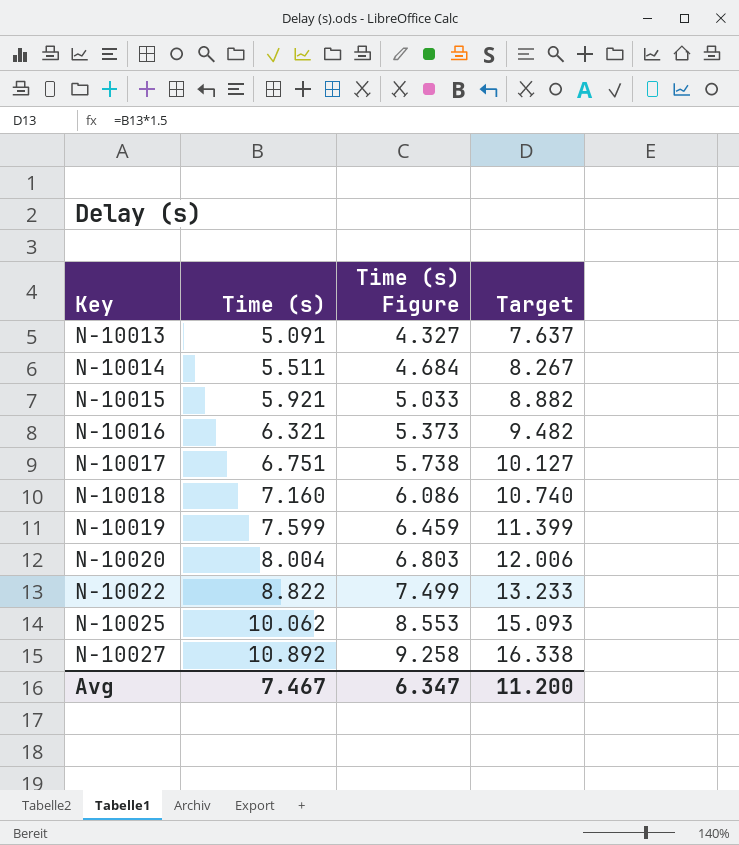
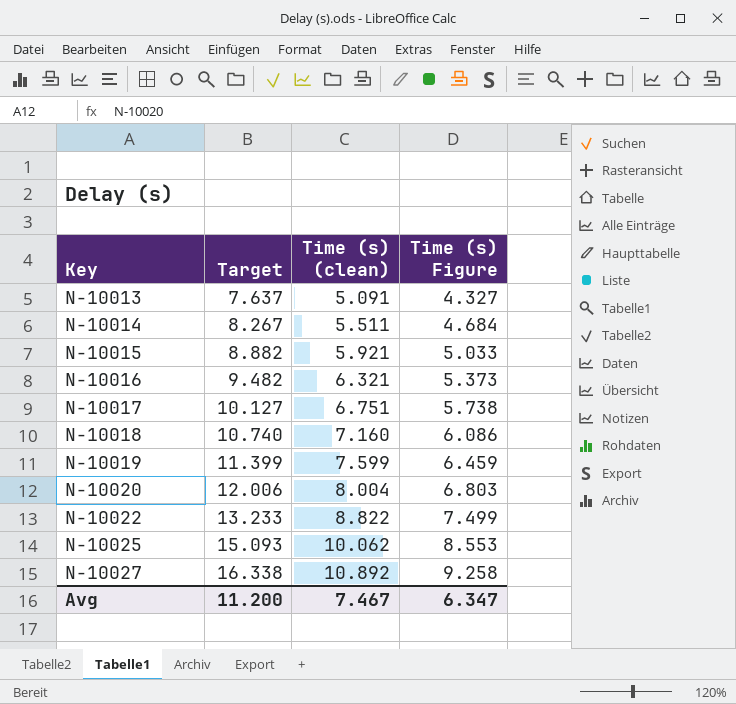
column Target | position: 4 -> 2
column name: Time (s) -> Time (s) (clean)

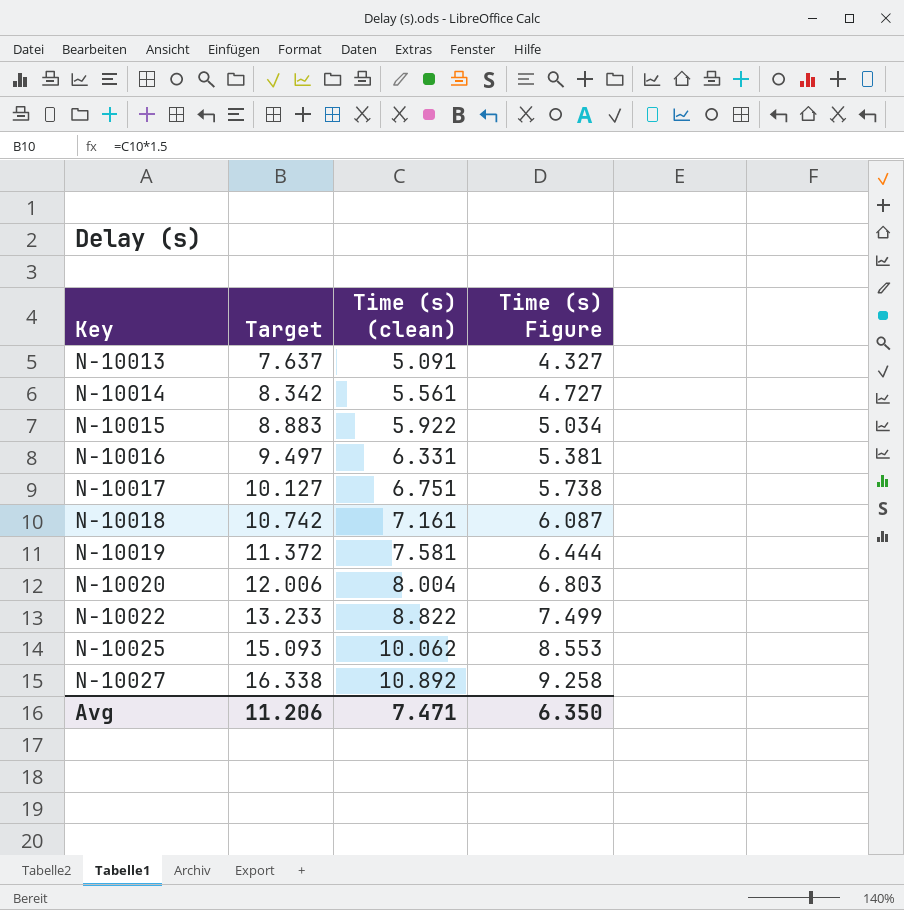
N-10014 | Target: 8.267 -> 8.342
N-10014 | Time (s) (clean): 5.511 -> 5.561
N-10014 | Time (s) Figure: 4.684 -> 4.727
N-10015 | Target: 8.882 -> 8.883
N-10015 | Time (s) (clean): 5.921 -> 5.922
N-10015 | Time (s) Figure: 5.033 -> 5.034
N-10016 | Target: 9.482 -> 9.497
N-10016 | Time (s) (clean): 6.321 -> 6.331
N-10016 | Time (s) Figure: 5.373 -> 5.381
N-10018 | Target: 10.740 -> 10.742
N-10018 | Time (s) (clean): 7.160 -> 7.161
N-10018 | Time (s) Figure: 6.086 -> 6.087
N-10019 | Target: 11.399 -> 11.372
N-10019 | Time (s) (clean): 7.599 -> 7.581
N-10019 | Time (s) Figure: 6.459 -> 6.444
Avg | Target: 11.200 -> 11.206
Avg | Time (s) (clean): 7.467 -> 7.471
Avg | Time (s) Figure: 6.347 -> 6.350

